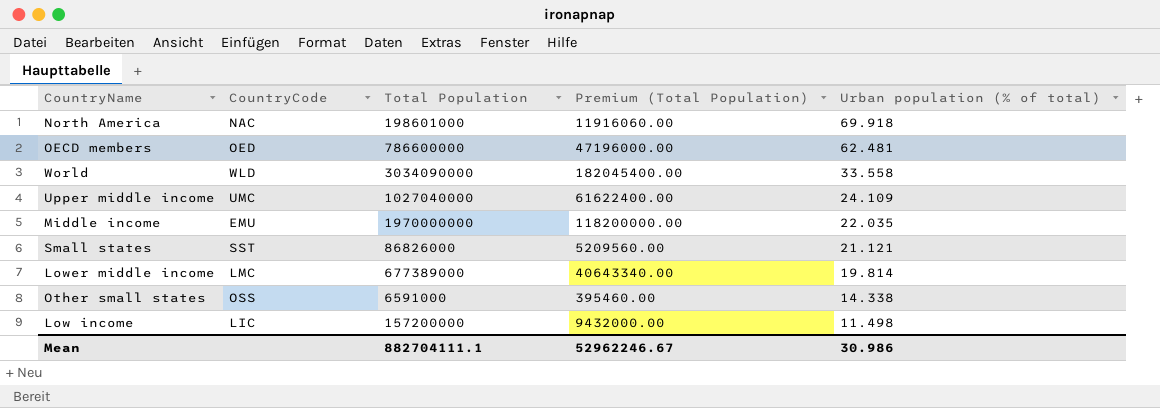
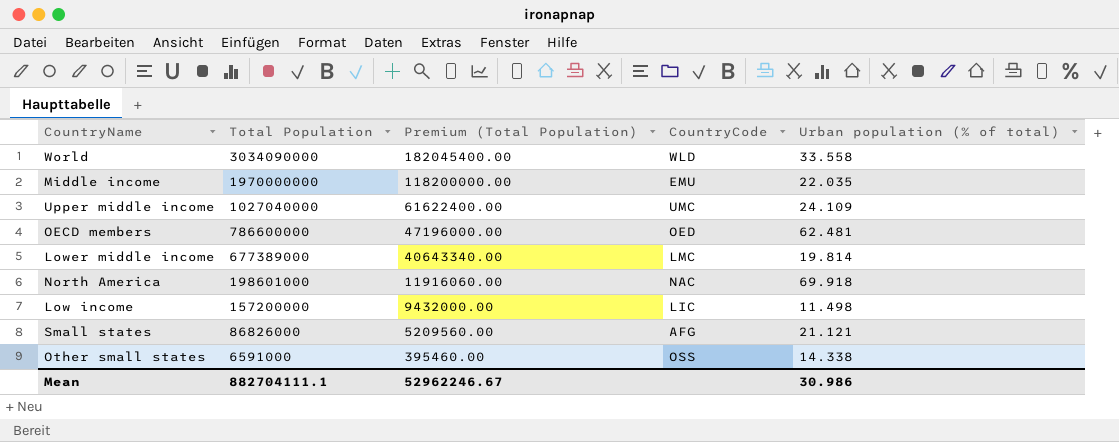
row order: Urban population (% of total) descending -> Total Population descending
column CountryCode | position: 2 -> 4
Small states | CountryCode: SST -> AFG

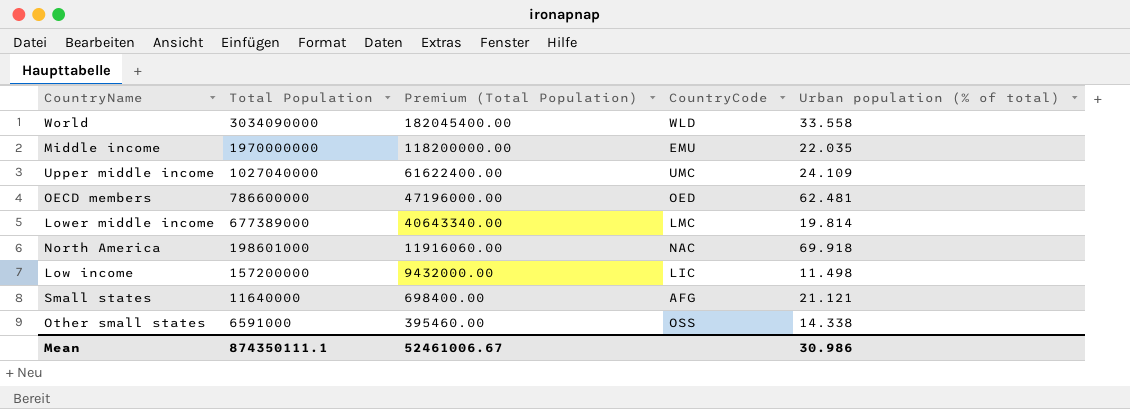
Small states | Total Population: 86826000 -> 11640000
Small states | Premium (Total Population): 5209560.00 -> 698400.00
Mean | Total Population: 882704111.1 -> 874350111.1
Mean | Premium (Total Population): 52962246.67 -> 52461006.67

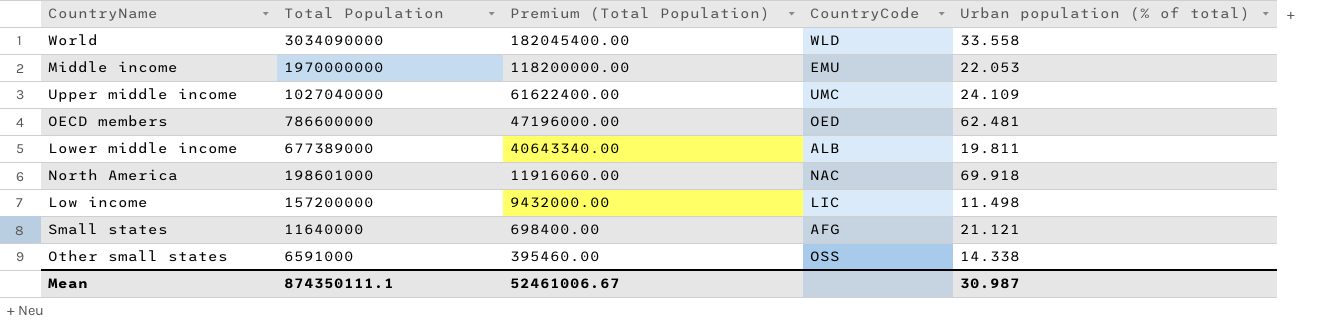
Middle income | Urban population (% of total): 22.035 -> 22.053
Lower middle income | CountryCode: LMC -> ALB
Lower middle income | Urban population (% of total): 19.814 -> 19.811
Mean | Urban population (% of total): 30.986 -> 30.987

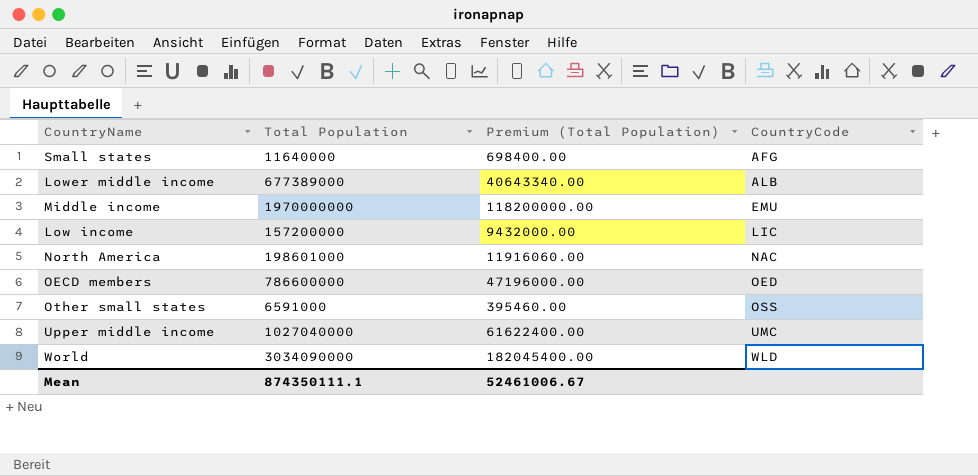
row order: Total Population descending -> CountryCode ascending
column Urban population (% of total) | position: 5 -> none

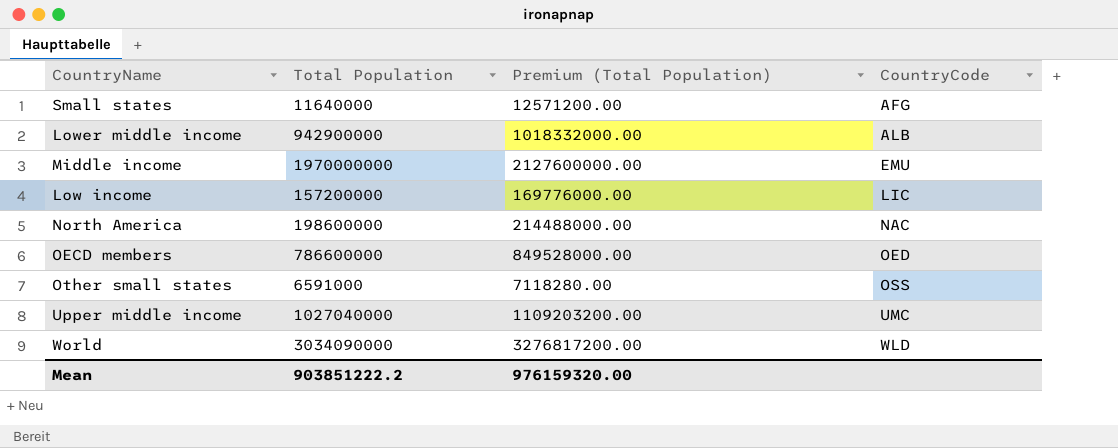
column Premium (Total Population) | formula: [Total Population] * 0.06 -> [Total Population] * 1.08
Lower middle income | Total Population: 677389000 -> 942900000
North America | Total Population: 198601000 -> 198600000
Mean | Total Population: 874350111.1 -> 903851222.2
Mean | Premium (Total Population): 52461006.67 -> 976159320.00

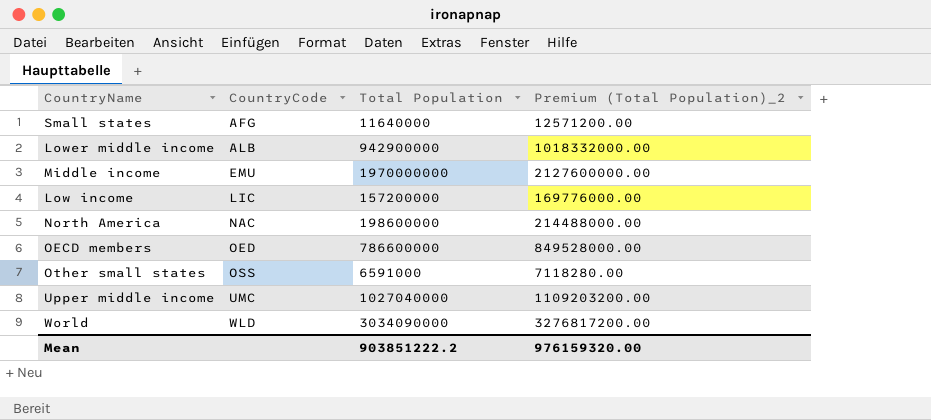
column CountryCode | position: 4 -> 2
column name: Premium (Total Population) -> Premium (Total Population)_2

